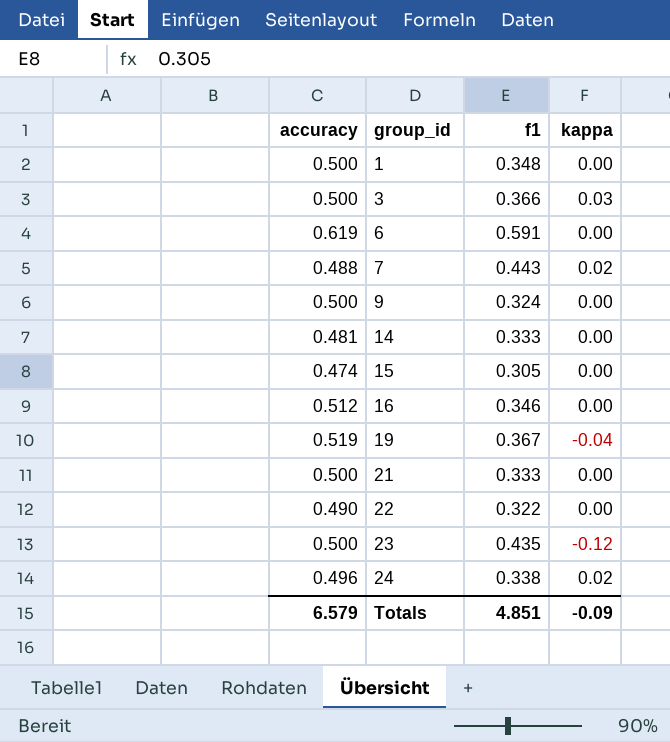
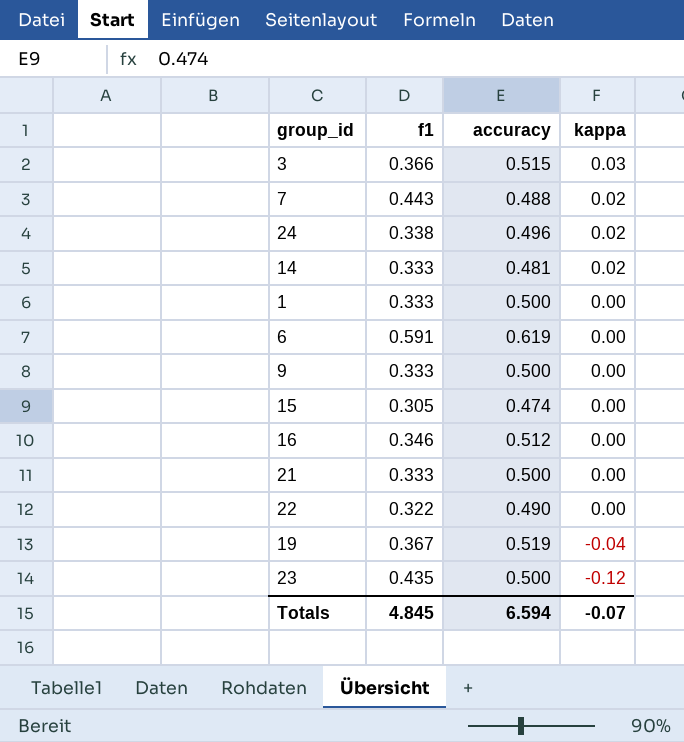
row order: group_id ascending -> kappa descending
column accuracy | position: 1 -> 3
3 | accuracy: 0.500 -> 0.515
14 | kappa: 0.00 -> 0.02
1 | f1: 0.348 -> 0.333
9 | f1: 0.324 -> 0.333
Totals | f1: 4.851 -> 4.845
Totals | accuracy: 6.579 -> 6.594
Totals | kappa: -0.09 -> -0.07

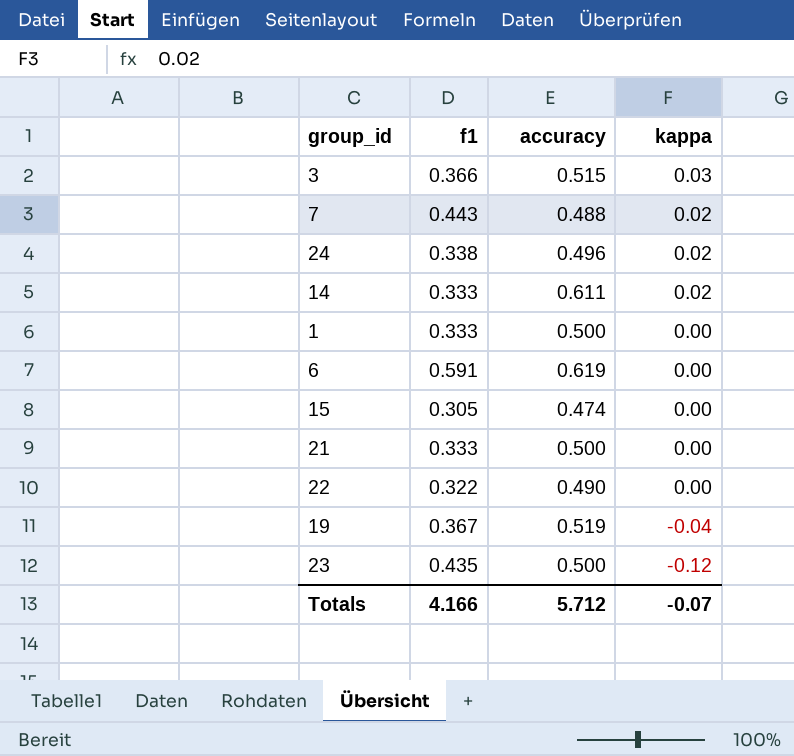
row 9: 0.333 | 0.500 | 0.00 -> none
row 16: 0.346 | 0.512 | 0.00 -> none
14 | accuracy: 0.481 -> 0.611
Totals | f1: 4.845 -> 4.166
Totals | accuracy: 6.594 -> 5.712

